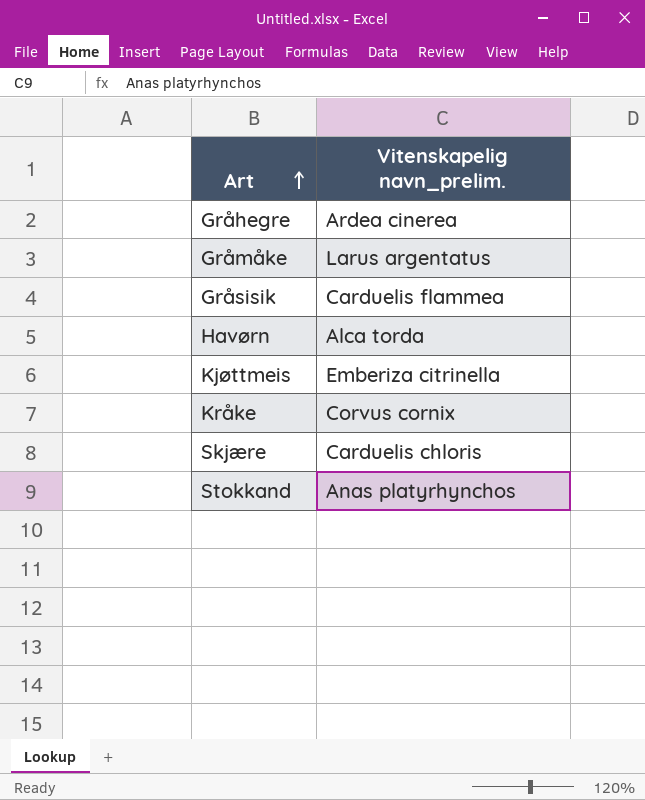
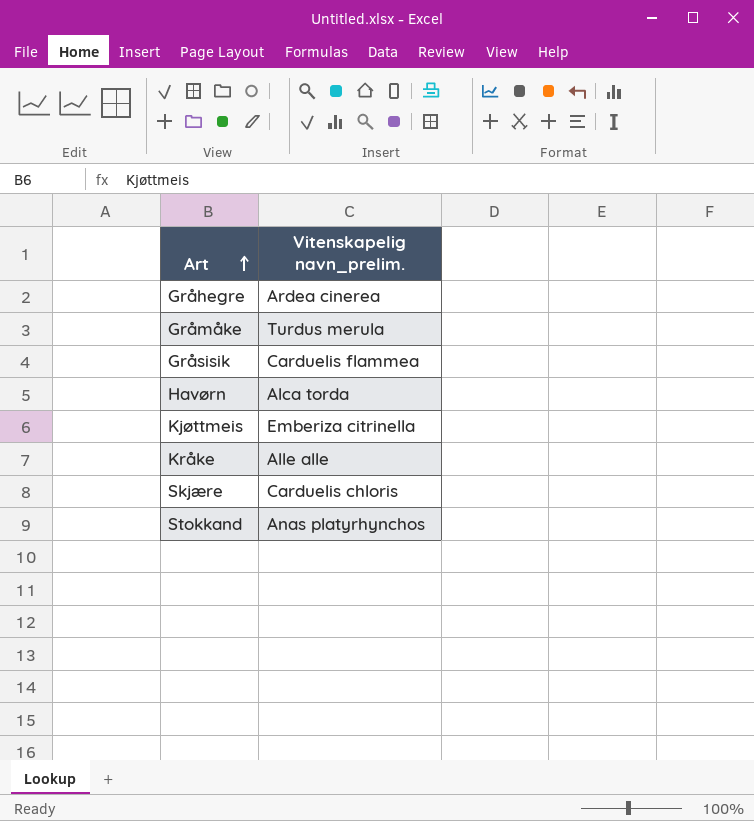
Gråmåke | Vitenskapelig navn_prelim.: Larus argentatus -> Turdus merula
Kråke | Vitenskapelig navn_prelim.: Corvus cornix -> Alle alle

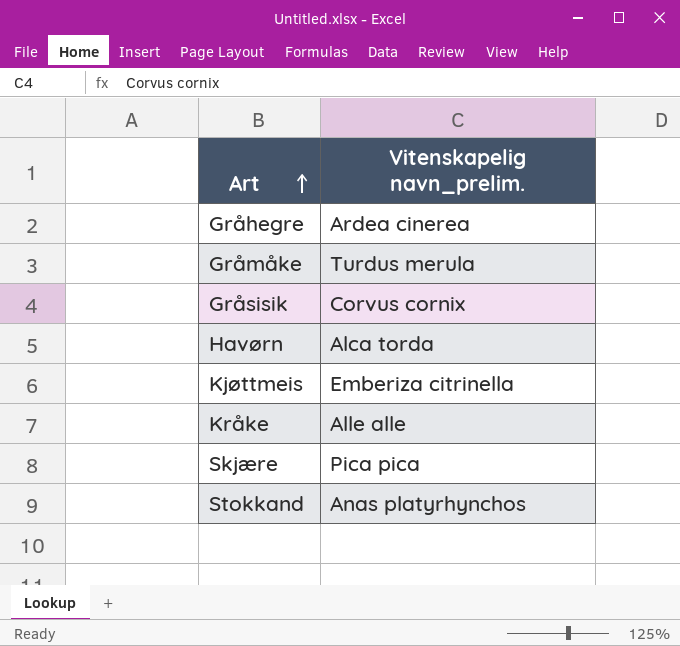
Gråsisik | Vitenskapelig navn_prelim.: Carduelis flammea -> Corvus cornix
Skjære | Vitenskapelig navn_prelim.: Carduelis chloris -> Pica pica

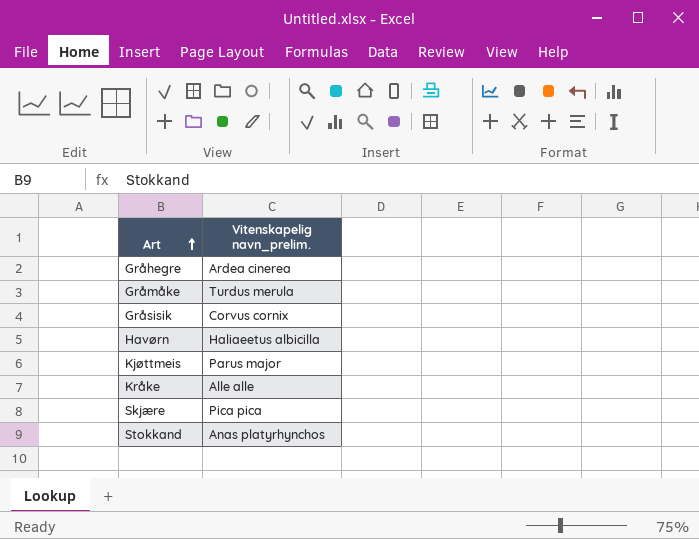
Havørn | Vitenskapelig navn_prelim.: Alca torda -> Haliaeetus albicilla
Kjøttmeis | Vitenskapelig navn_prelim.: Emberiza citrinella -> Parus major

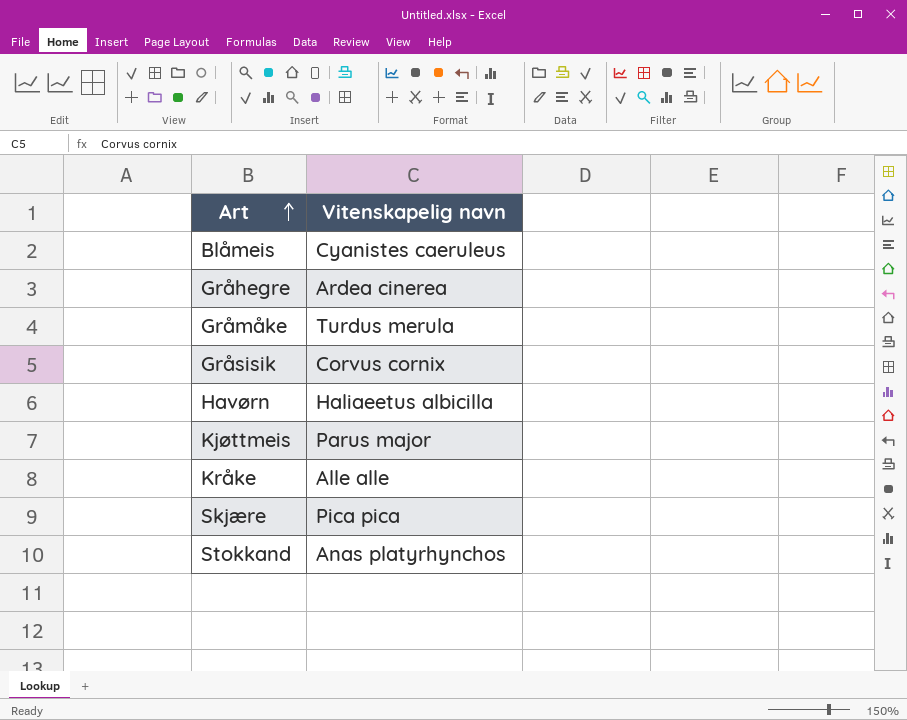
column name: Vitenskapelig navn_prelim. -> Vitenskapelig navn
row Blåmeis: none -> Cyanistes caeruleus

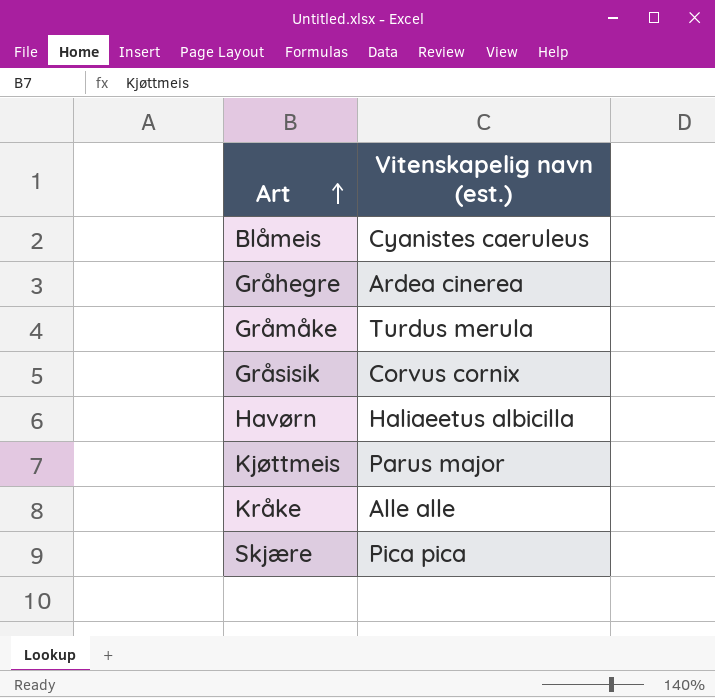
column name: Vitenskapelig navn -> Vitenskapelig navn (est.)
row Stokkand: Anas platyrhynchos -> none

